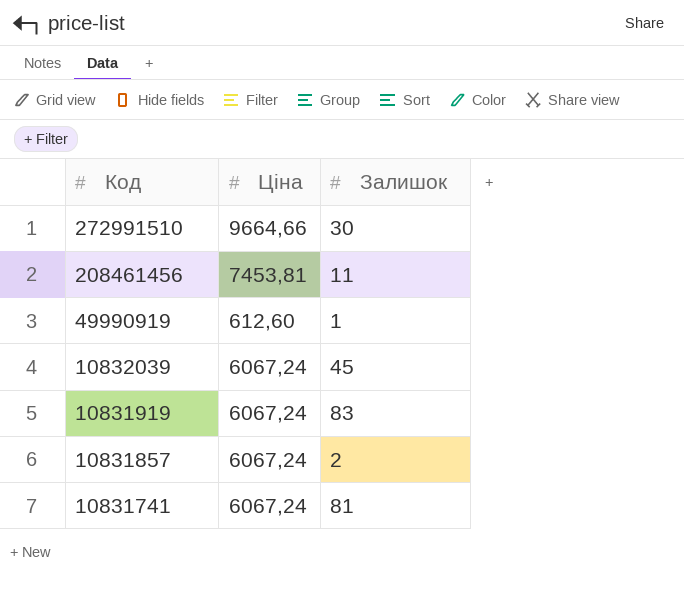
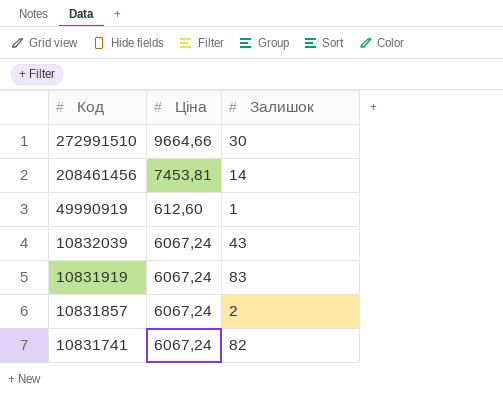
208461456 | Залишок: 11 -> 14
10832039 | Залишок: 45 -> 43
10831741 | Залишок: 81 -> 82

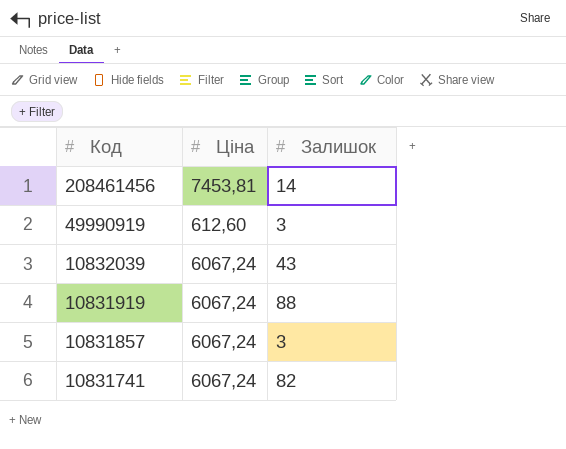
row 272991510: 9664,66 | 30 -> none
49990919 | Залишок: 1 -> 3
10831919 | Залишок: 83 -> 88
10831857 | Залишок: 2 -> 3

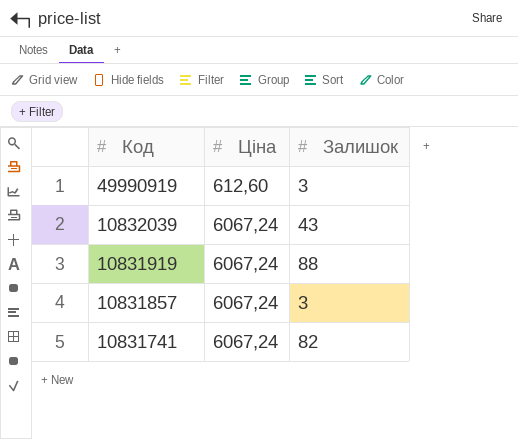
row 208461456: 7453,81 | 14 -> none

